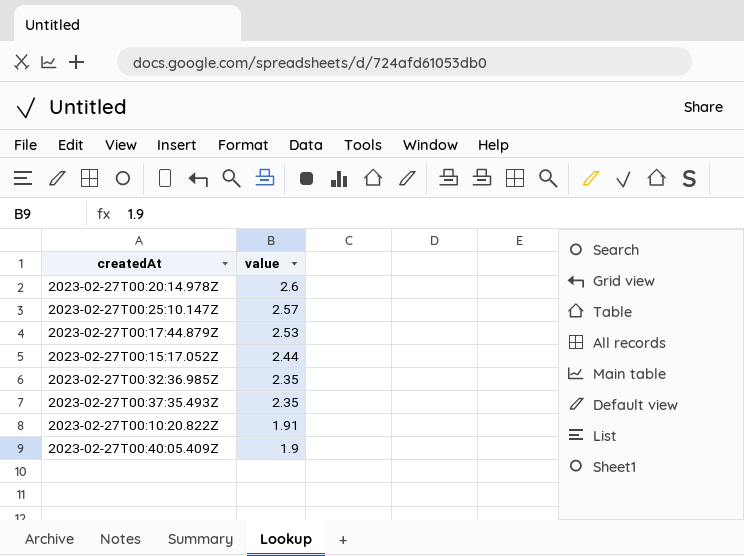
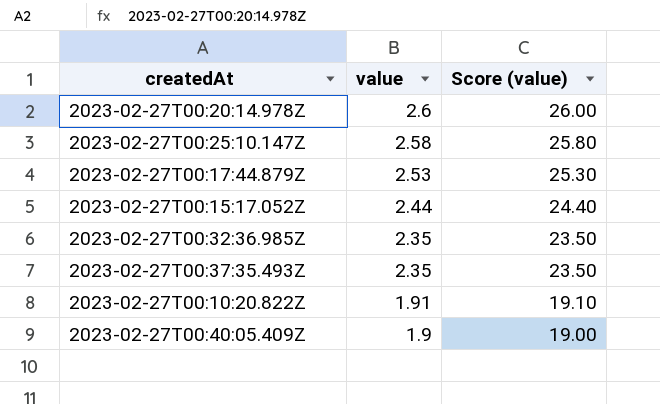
column Score (value) | formula: none -> [value] * 10
2023-02-27T00:25:10.147Z | value: 2.57 -> 2.58

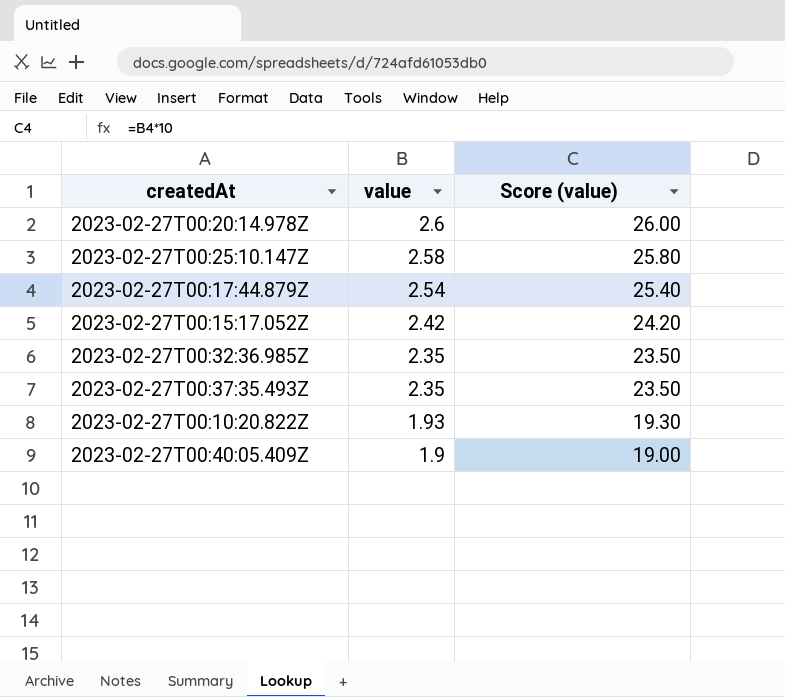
2023-02-27T00:17:44.879Z | value: 2.53 -> 2.54
2023-02-27T00:17:44.879Z | Score (value): 25.30 -> 25.40
2023-02-27T00:15:17.052Z | value: 2.44 -> 2.42
2023-02-27T00:15:17.052Z | Score (value): 24.40 -> 24.20
2023-02-27T00:10:20.822Z | value: 1.91 -> 1.93
2023-02-27T00:10:20.822Z | Score (value): 19.10 -> 19.30

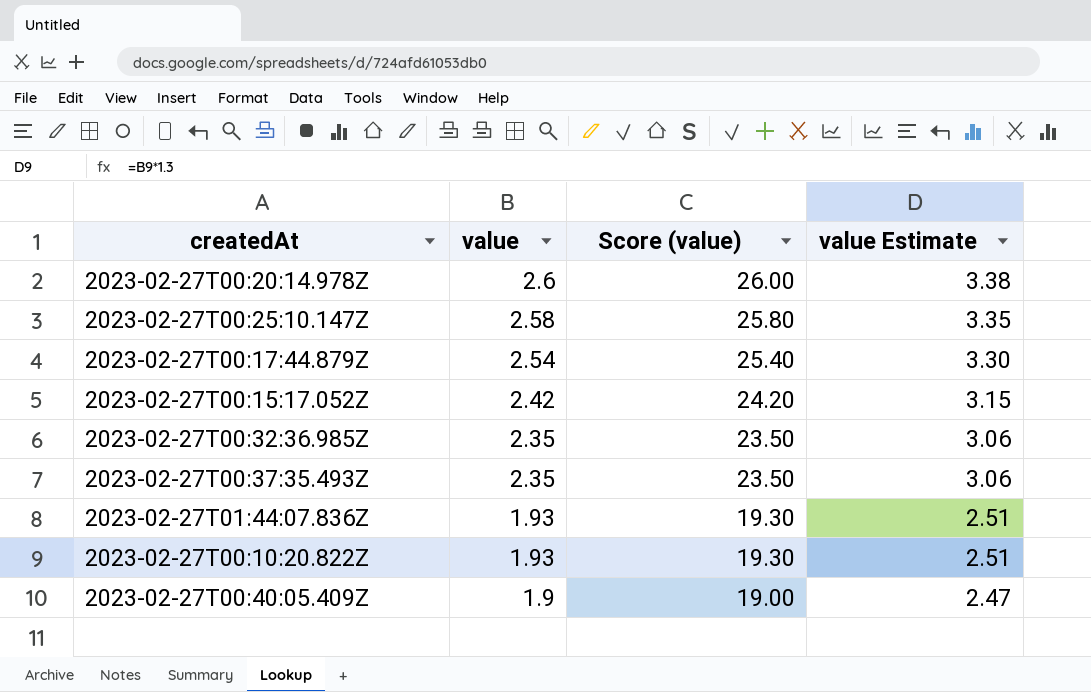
column value Estimate | formula: none -> [value] * 1.3
row 2023-02-27T01:44:07.836Z: none -> 1.93 | 19.30 | 2.51

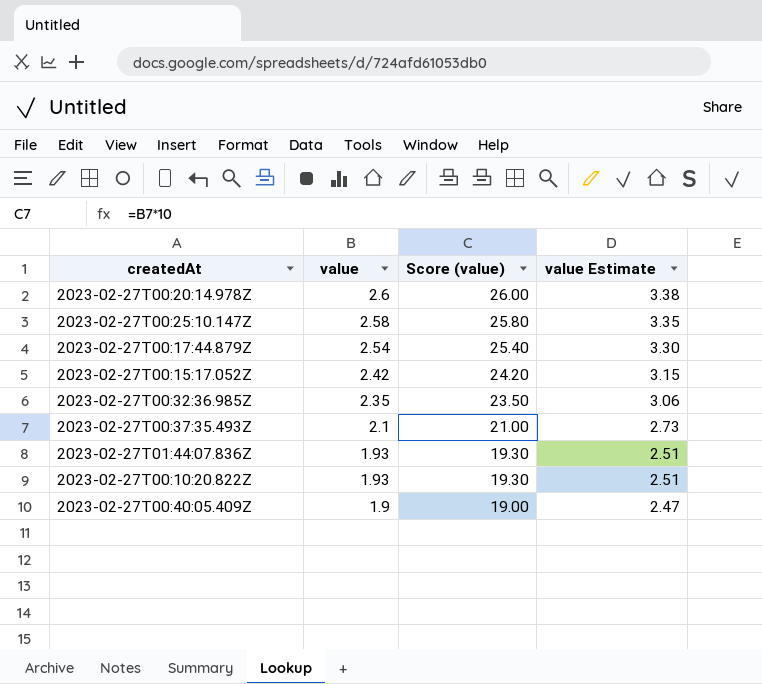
2023-02-27T00:37:35.493Z | value: 2.35 -> 2.1
2023-02-27T00:37:35.493Z | Score (value): 23.50 -> 21.00
2023-02-27T00:37:35.493Z | value Estimate: 3.06 -> 2.73

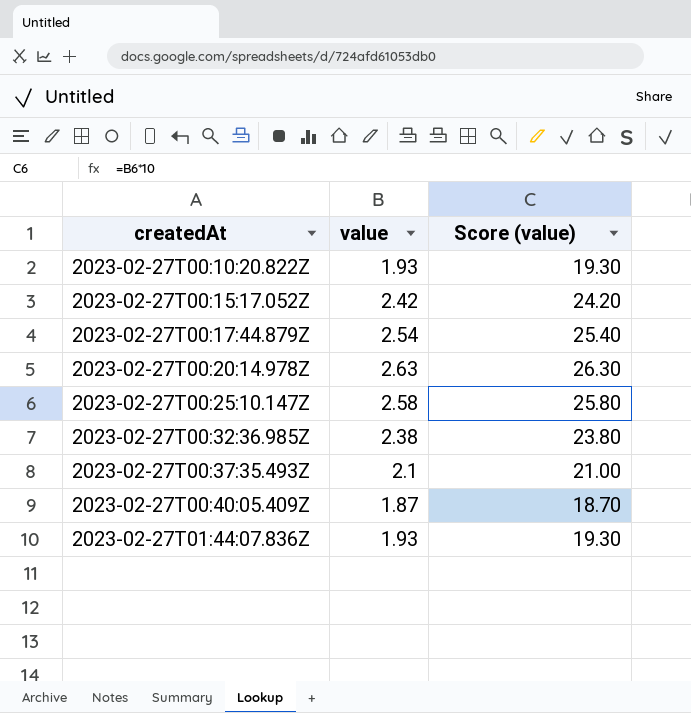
row order: value descending -> createdAt ascending
column value Estimate | formula: [value] * 1.3 -> none
2023-02-27T00:20:14.978Z | value: 2.6 -> 2.63
2023-02-27T00:20:14.978Z | Score (value): 26.00 -> 26.30
2023-02-27T00:32:36.985Z | value: 2.35 -> 2.38
2023-02-27T00:32:36.985Z | Score (value): 23.50 -> 23.80
2023-02-27T00:40:05.409Z | value: 1.9 -> 1.87
2023-02-27T00:40:05.409Z | Score (value): 19.00 -> 18.70

